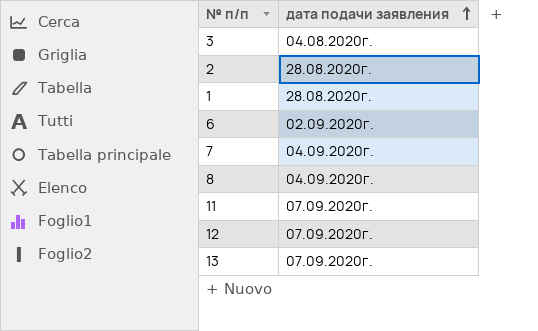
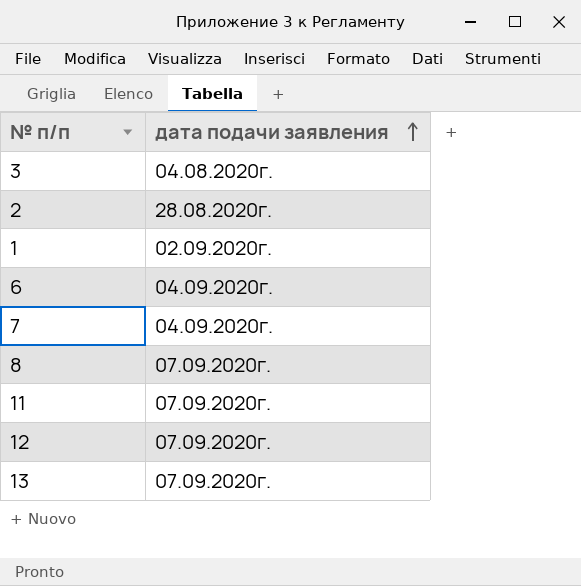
1 | дата подачи заявления: 28.08.2020г. -> 02.09.2020г.
6 | дата подачи заявления: 02.09.2020г. -> 04.09.2020г.
8 | дата подачи заявления: 04.09.2020г. -> 07.09.2020г.

